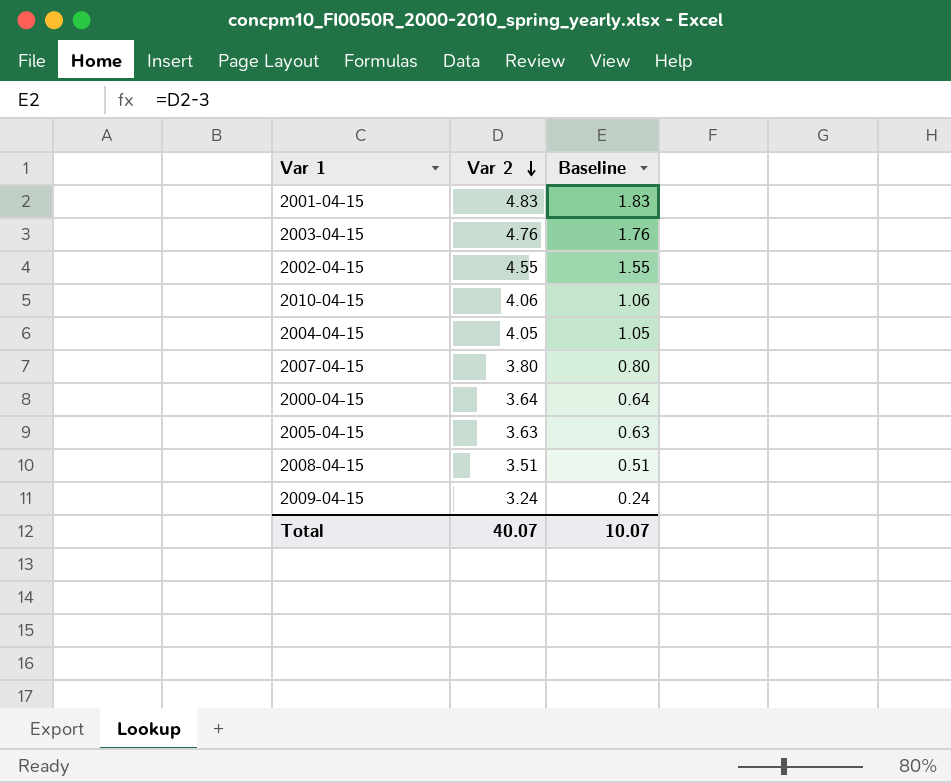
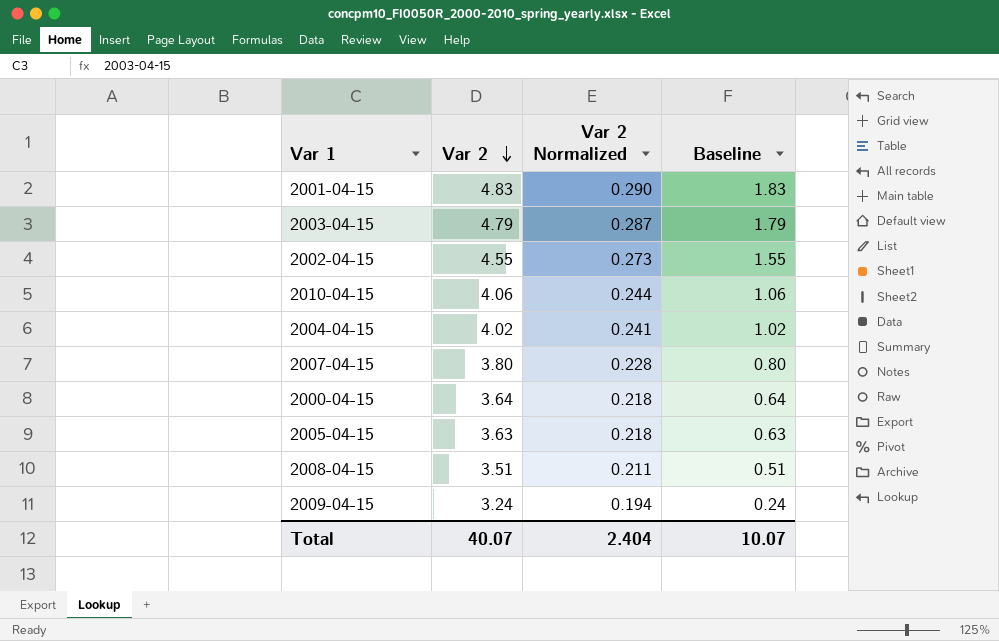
column Var 2 Normalized | formula: none -> [Var 2] * 0.06
2003-04-15 | Var 2: 4.76 -> 4.79
2003-04-15 | Baseline: 1.76 -> 1.79
2004-04-15 | Var 2: 4.05 -> 4.02
2004-04-15 | Baseline: 1.05 -> 1.02

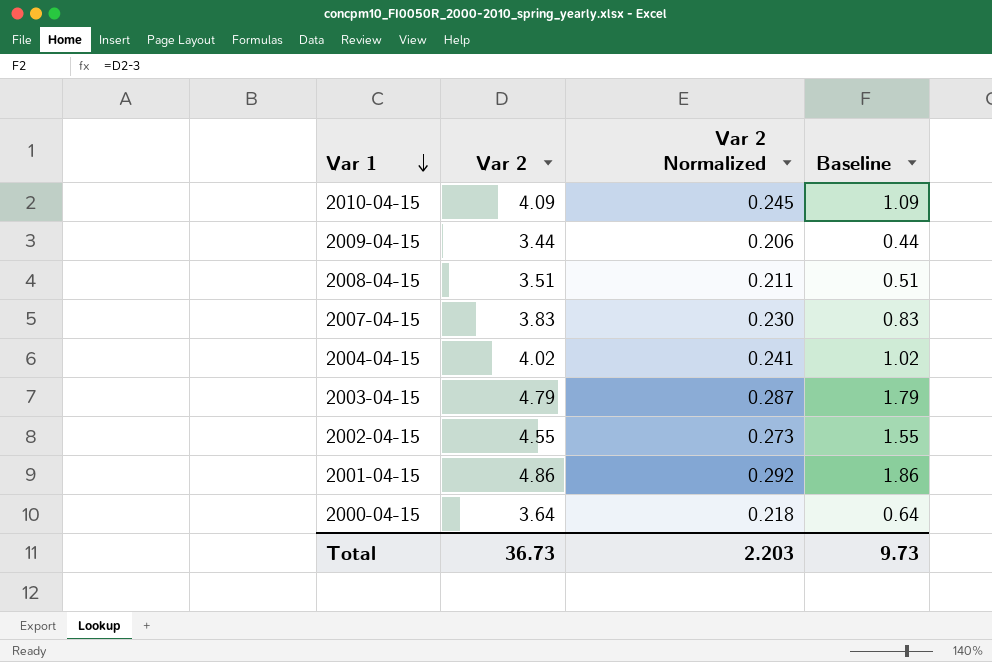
row order: Var 2 descending -> Var 1 descending
row 2005-04-15: 3.63 | 0.218 | 0.63 -> none
2010-04-15 | Var 2: 4.06 -> 4.09
2010-04-15 | Var 2 Normalized: 0.244 -> 0.245
2010-04-15 | Baseline: 1.06 -> 1.09
2009-04-15 | Var 2: 3.24 -> 3.44
2009-04-15 | Var 2 Normalized: 0.194 -> 0.206
2009-04-15 | Baseline: 0.24 -> 0.44
2007-04-15 | Var 2: 3.80 -> 3.83
2007-04-15 | Var 2 Normalized: 0.228 -> 0.230
2007-04-15 | Baseline: 0.80 -> 0.83
2001-04-15 | Var 2: 4.83 -> 4.86
2001-04-15 | Var 2 Normalized: 0.290 -> 0.292
2001-04-15 | Baseline: 1.83 -> 1.86
Total | Var 2: 40.07 -> 36.73
Total | Var 2 Normalized: 2.404 -> 2.203
Total | Baseline: 10.07 -> 9.73

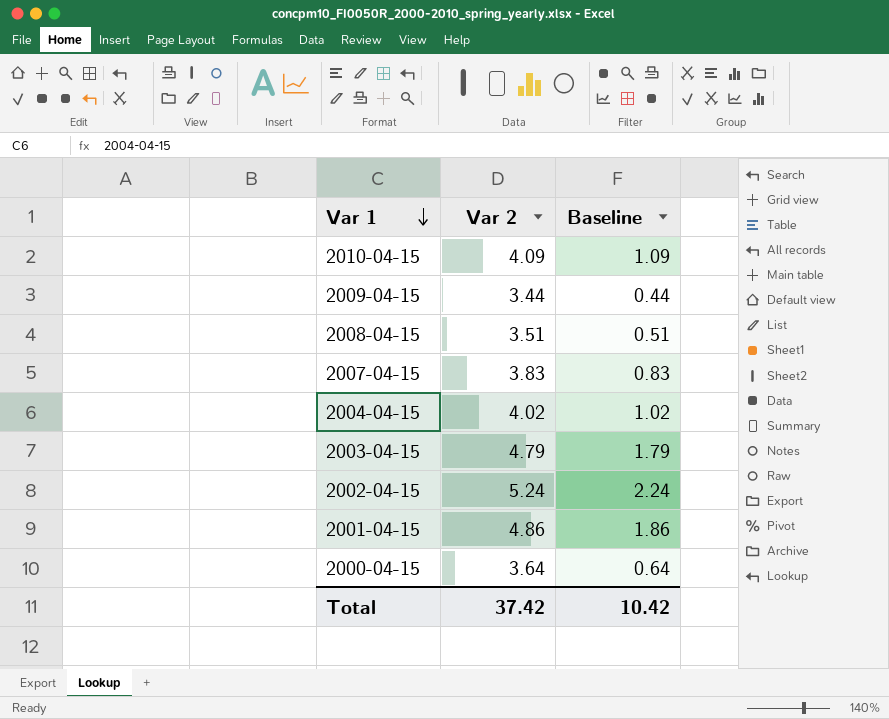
column Var 2 Normalized | formula: [Var 2] * 0.06 -> none
2002-04-15 | Var 2: 4.55 -> 5.24
2002-04-15 | Baseline: 1.55 -> 2.24
Total | Var 2: 36.73 -> 37.42
Total | Baseline: 9.73 -> 10.42

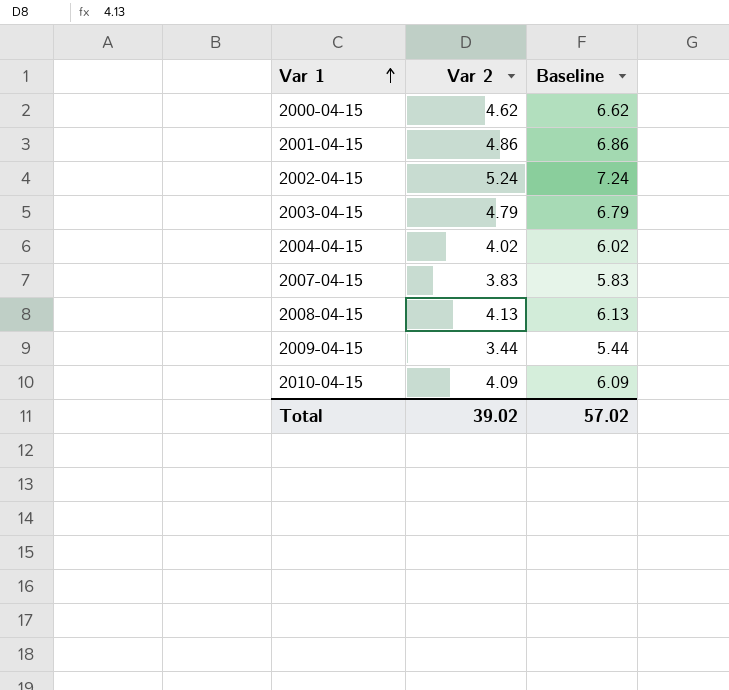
row order: Var 1 descending -> Var 1 ascending
column Baseline | formula: [Var 2] - 3 -> [Var 2] + 2
2000-04-15 | Var 2: 3.64 -> 4.62
2008-04-15 | Var 2: 3.51 -> 4.13
Total | Var 2: 37.42 -> 39.02
Total | Baseline: 10.42 -> 57.02

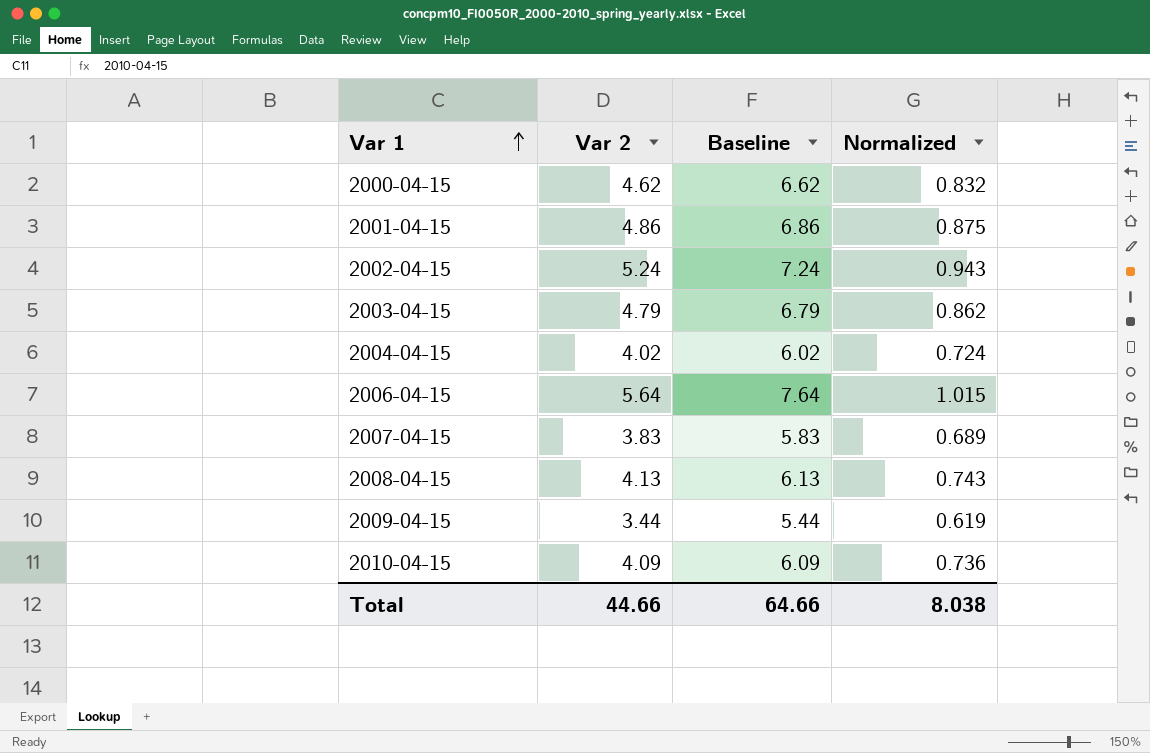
column Normalized | formula: none -> [Var 2] * 0.18
row 2006-04-15: none -> 5.64 | 7.64 | 1.015
Total | Var 2: 39.02 -> 44.66
Total | Baseline: 57.02 -> 64.66

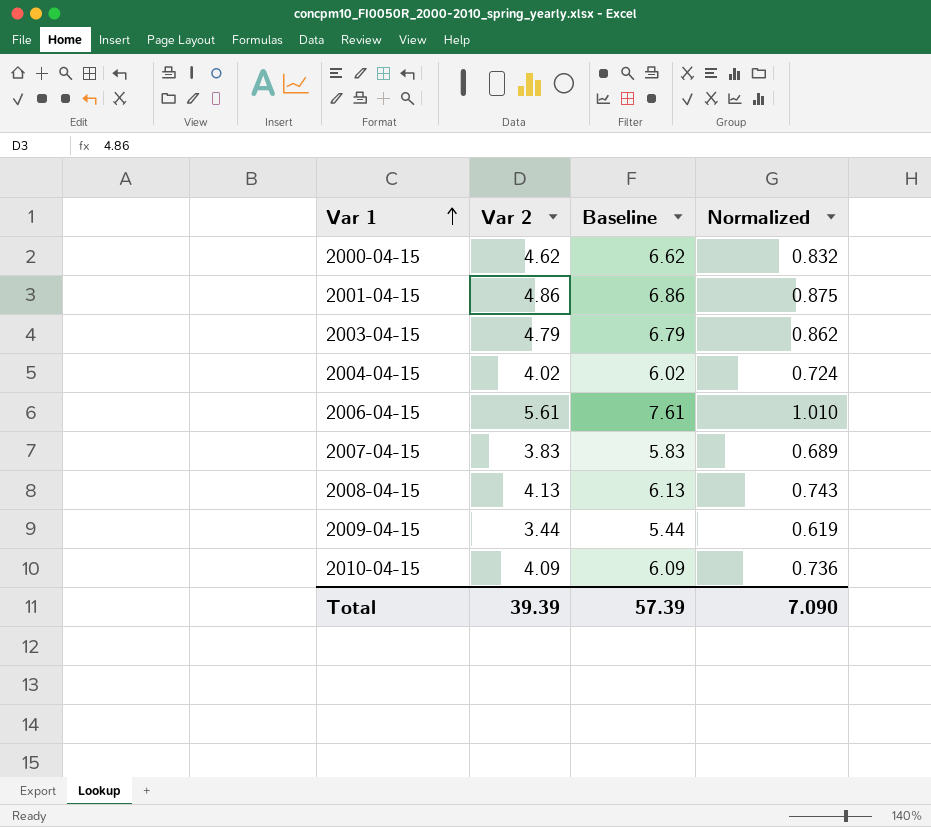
row 2002-04-15: 5.24 | 7.24 | 0.943 -> none
2006-04-15 | Var 2: 5.64 -> 5.61
2006-04-15 | Baseline: 7.64 -> 7.61
2006-04-15 | Normalized: 1.015 -> 1.010
Total | Var 2: 44.66 -> 39.39
Total | Baseline: 64.66 -> 57.39
Total | Normalized: 8.038 -> 7.090

